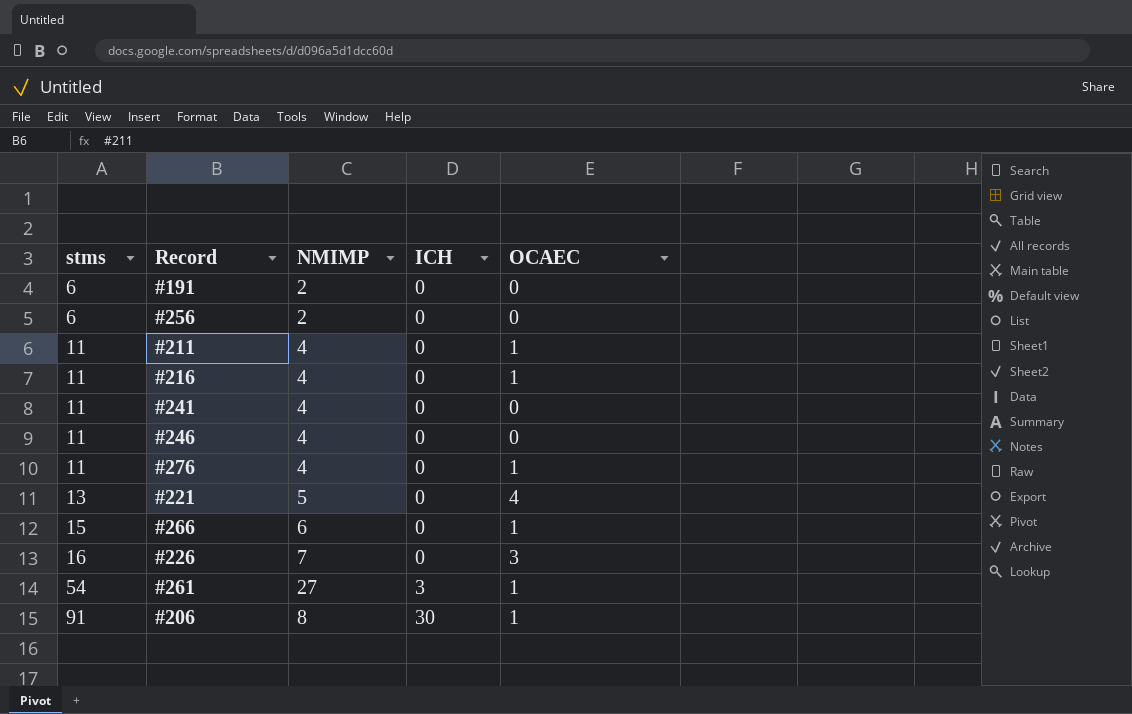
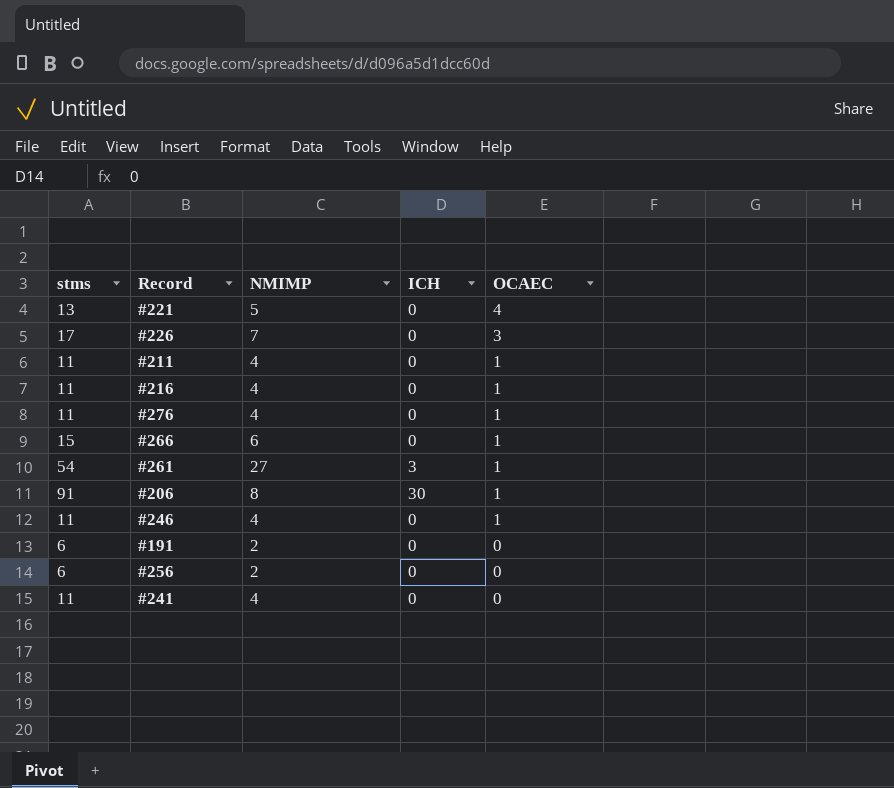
row order: stms ascending -> OCAEC descending
#226 | stms: 16 -> 17
#246 | OCAEC: 0 -> 1

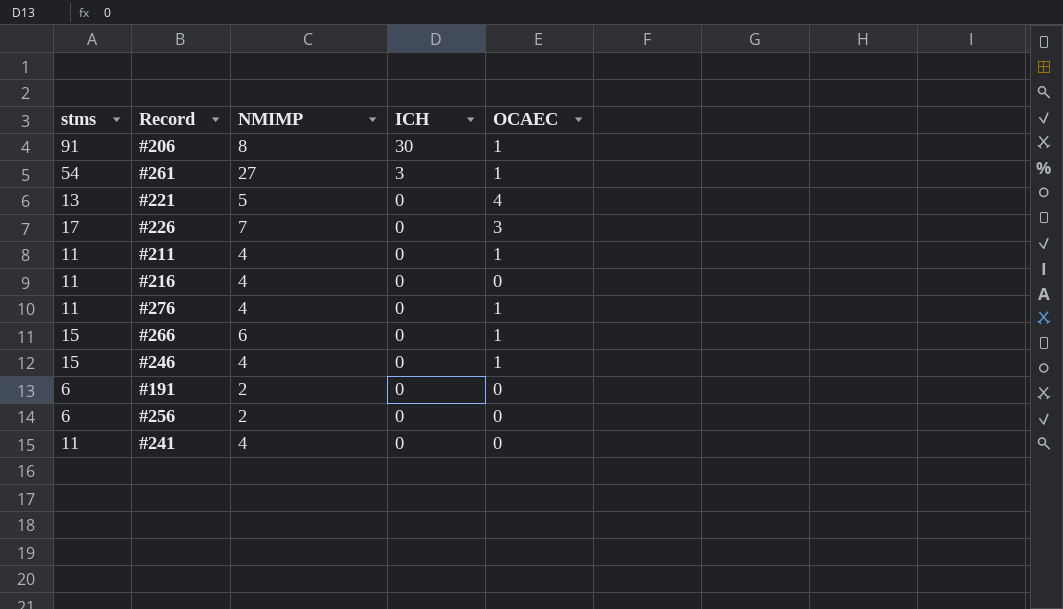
row order: OCAEC descending -> ICH descending
#216 | OCAEC: 1 -> 0
#246 | stms: 11 -> 15

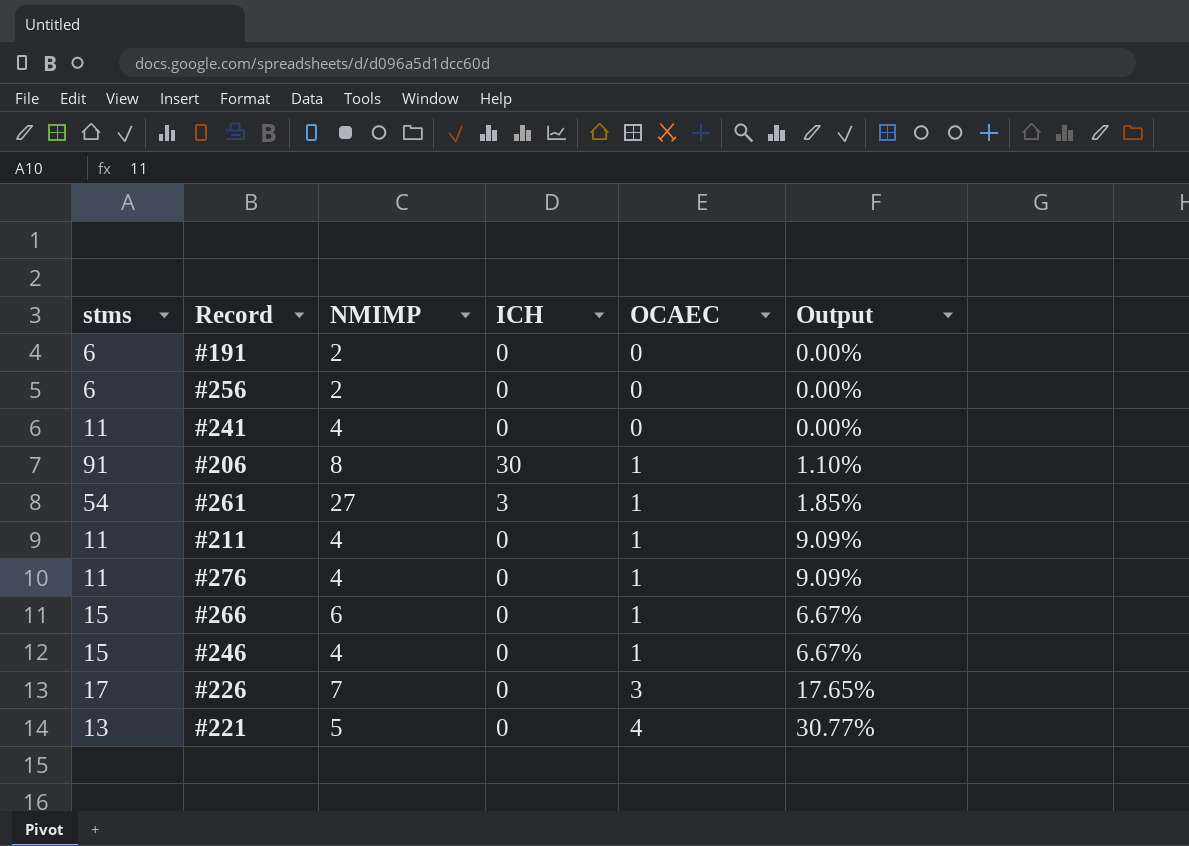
row order: ICH descending -> OCAEC ascending
column Output | formula: none -> [OCAEC] / [stms]
row #216: 11 | 4 | 0 | 0 -> none

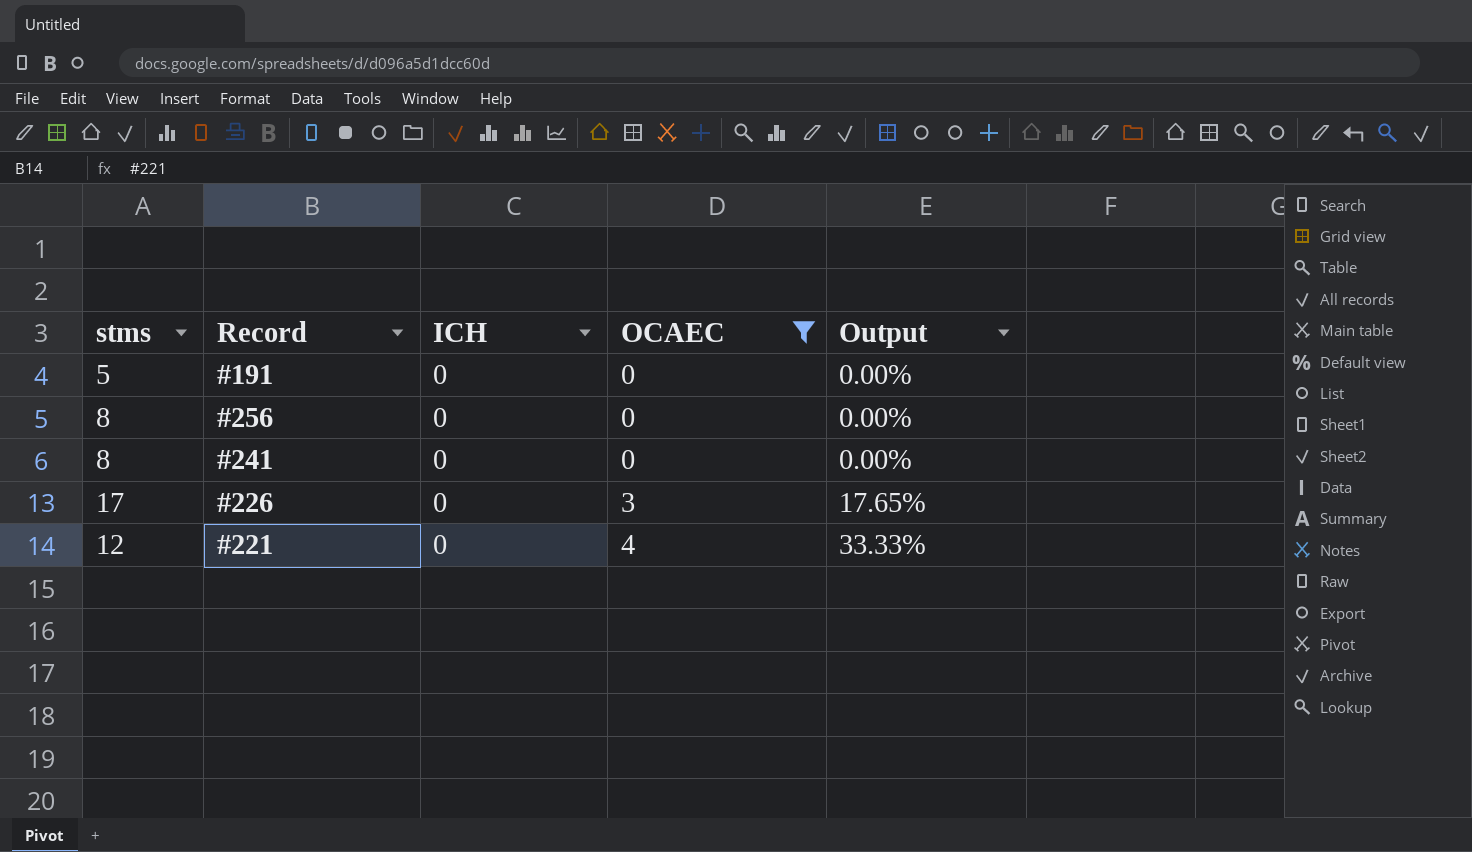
filter: none -> OCAEC != 1
column NMIMP | position: 3 -> none
#191 | stms: 6 -> 5
#256 | stms: 6 -> 8
#241 | stms: 11 -> 8
#221 | stms: 13 -> 12
#221 | Output: 30.77% -> 33.33%

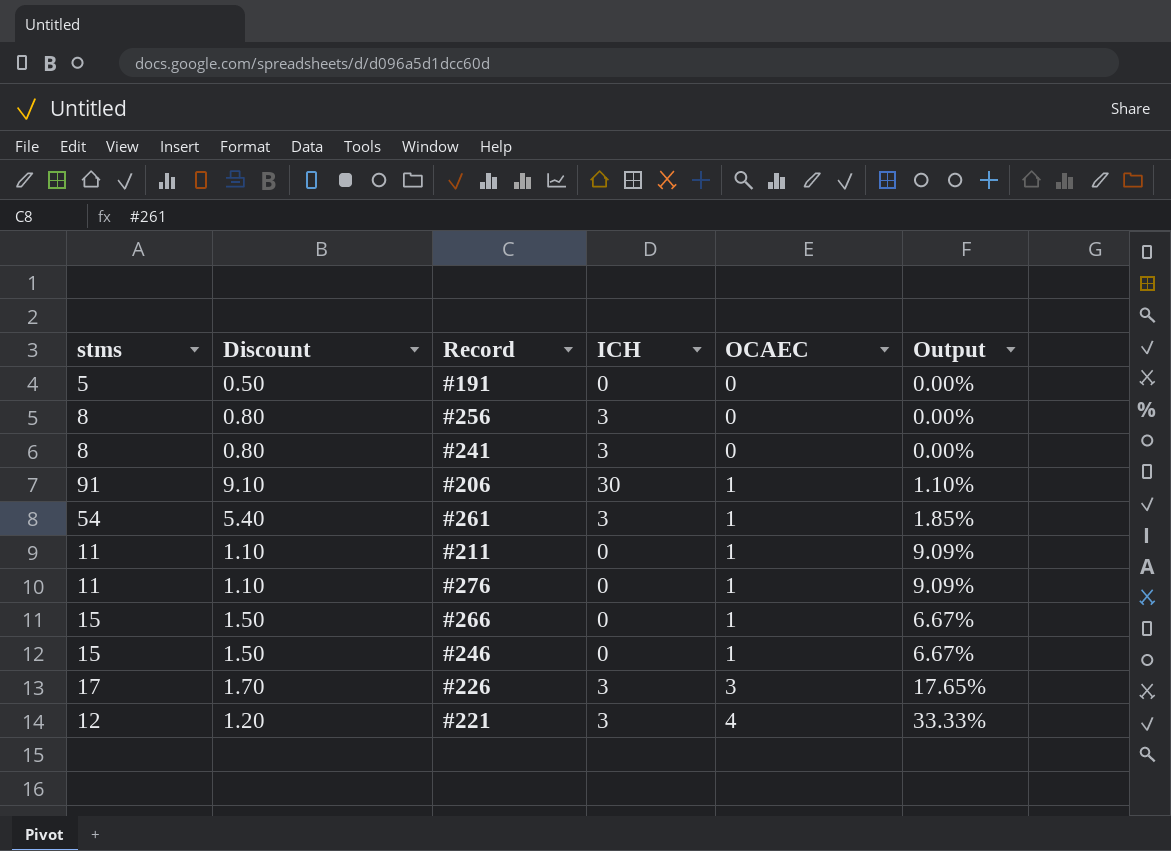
filter: OCAEC != 1 -> none
column Discount | formula: none -> [stms] * 0.1
#256 | ICH: 0 -> 3
#241 | ICH: 0 -> 3
#226 | ICH: 0 -> 3
#221 | ICH: 0 -> 3

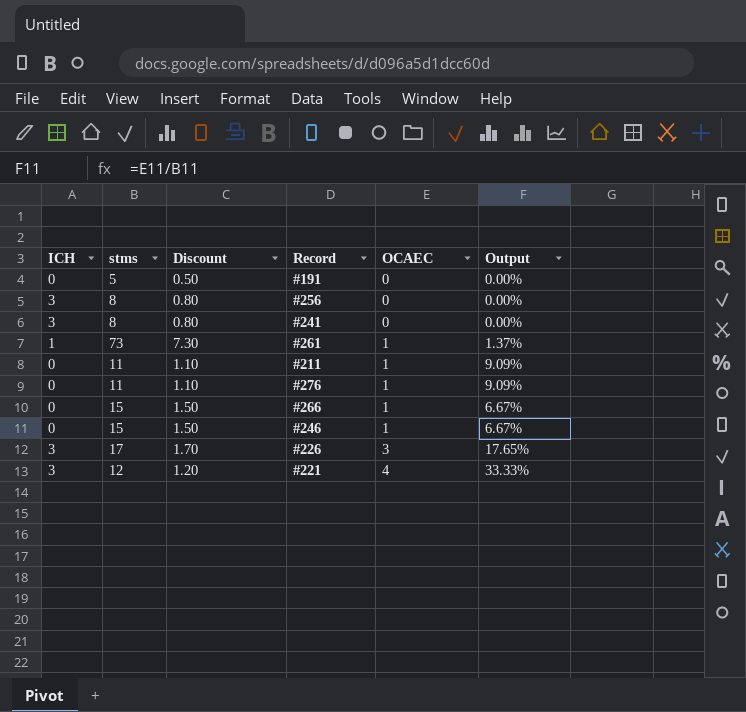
column ICH | position: 4 -> 1
row #206: 91 | 9.10 | 30 | 1 | 1.10% -> none
#261 | ICH: 3 -> 1
#261 | stms: 54 -> 73
#261 | Discount: 5.40 -> 7.30
#261 | Output: 1.85% -> 1.37%

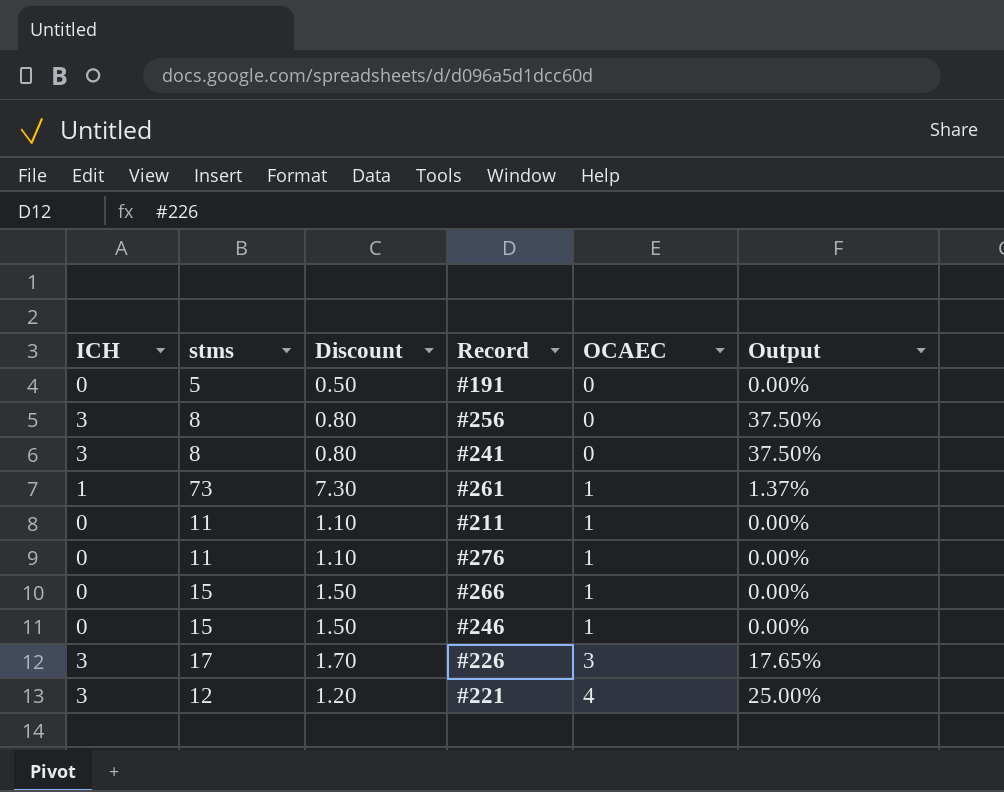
column Output | formula: [OCAEC] / [stms] -> [ICH] / [stms]

